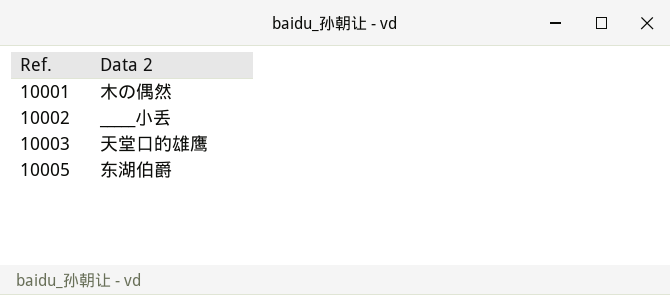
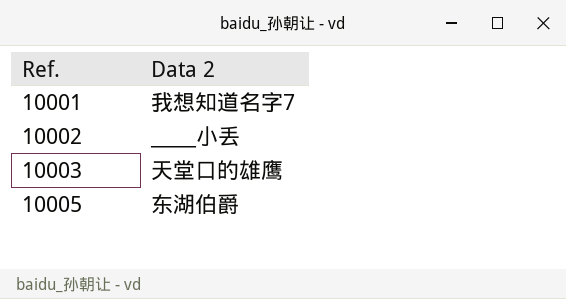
10001 | Data 2: 木の偶然 -> 我想知道名字7

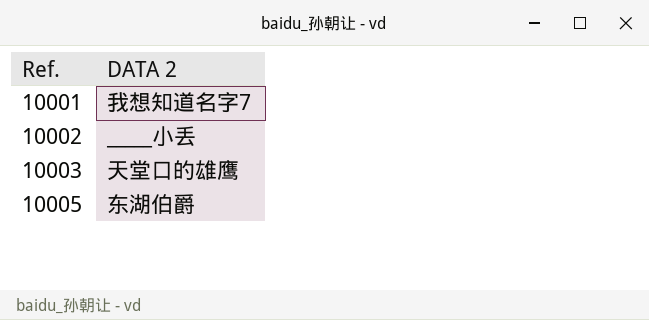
column name: Data 2 -> DATA 2

